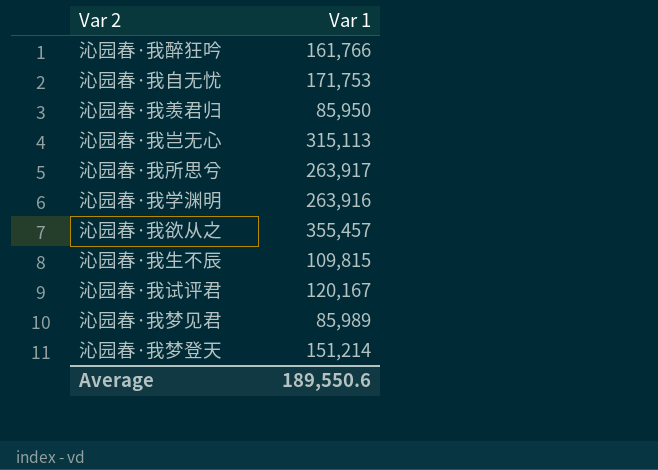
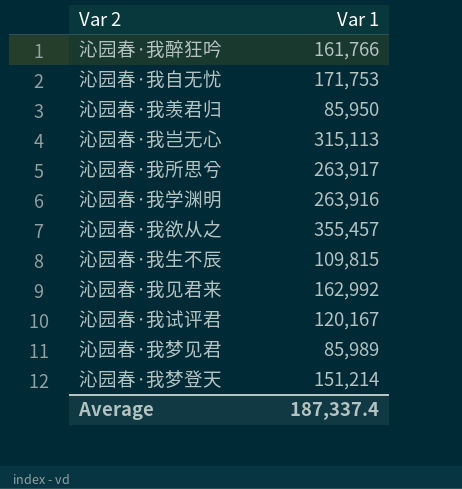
row 沁园春·我见君来: none -> 162,992
Average | Var 1: 189,550.6 -> 187,337.4

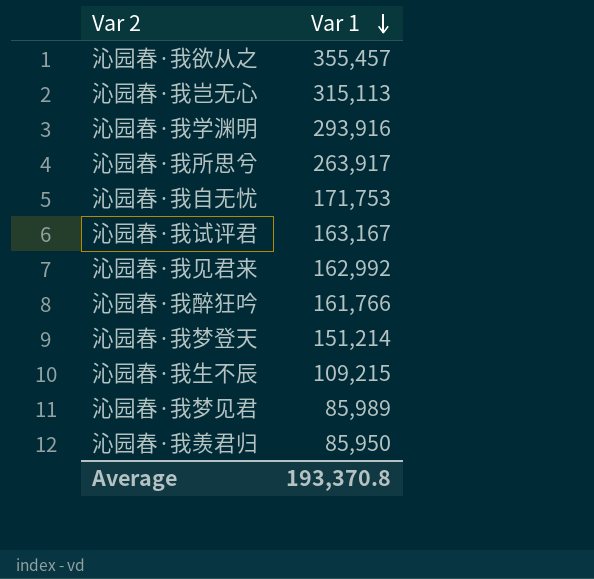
row order: none -> Var 1 descending
沁园春·我学渊明 | Var 1: 263,916 -> 293,916
沁园春·我试评君 | Var 1: 120,167 -> 163,167
沁园春·我生不辰 | Var 1: 109,815 -> 109,215
Average | Var 1: 187,337.4 -> 193,370.8

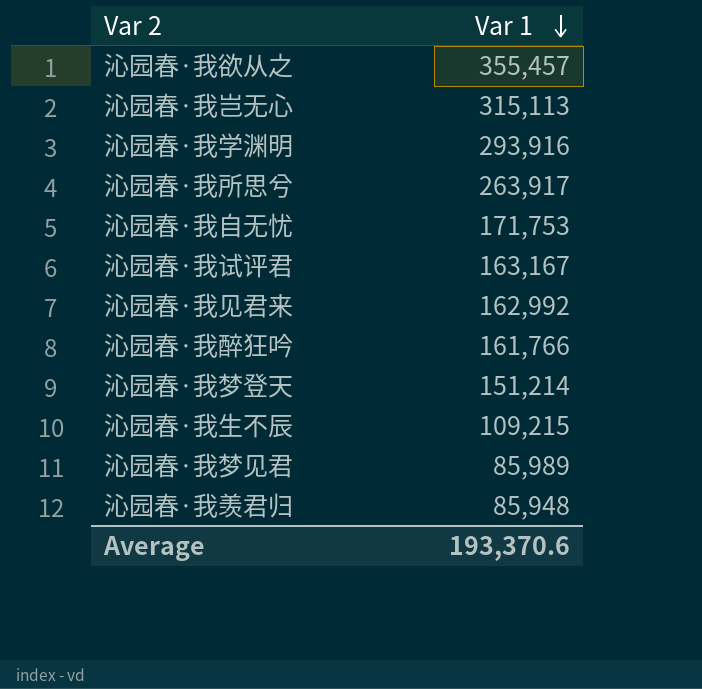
沁园春·我羡君归 | Var 1: 85,950 -> 85,948
Average | Var 1: 193,370.8 -> 193,370.6

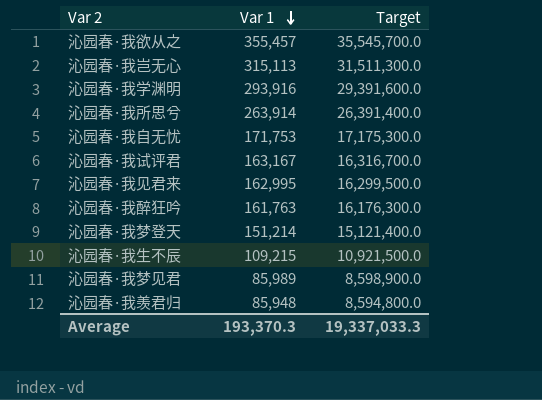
column Target | formula: none -> [Var 1] * 100
沁园春·我所思兮 | Var 1: 263,917 -> 263,914
沁园春·我见君来 | Var 1: 162,992 -> 162,995
沁园春·我醉狂吟 | Var 1: 161,766 -> 161,763
Average | Var 1: 193,370.6 -> 193,370.3

